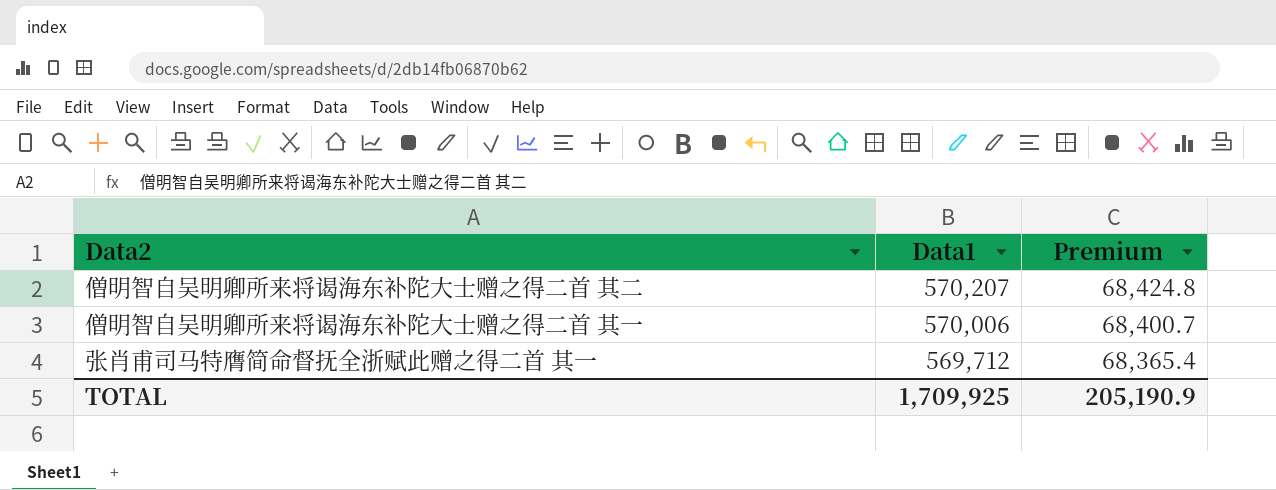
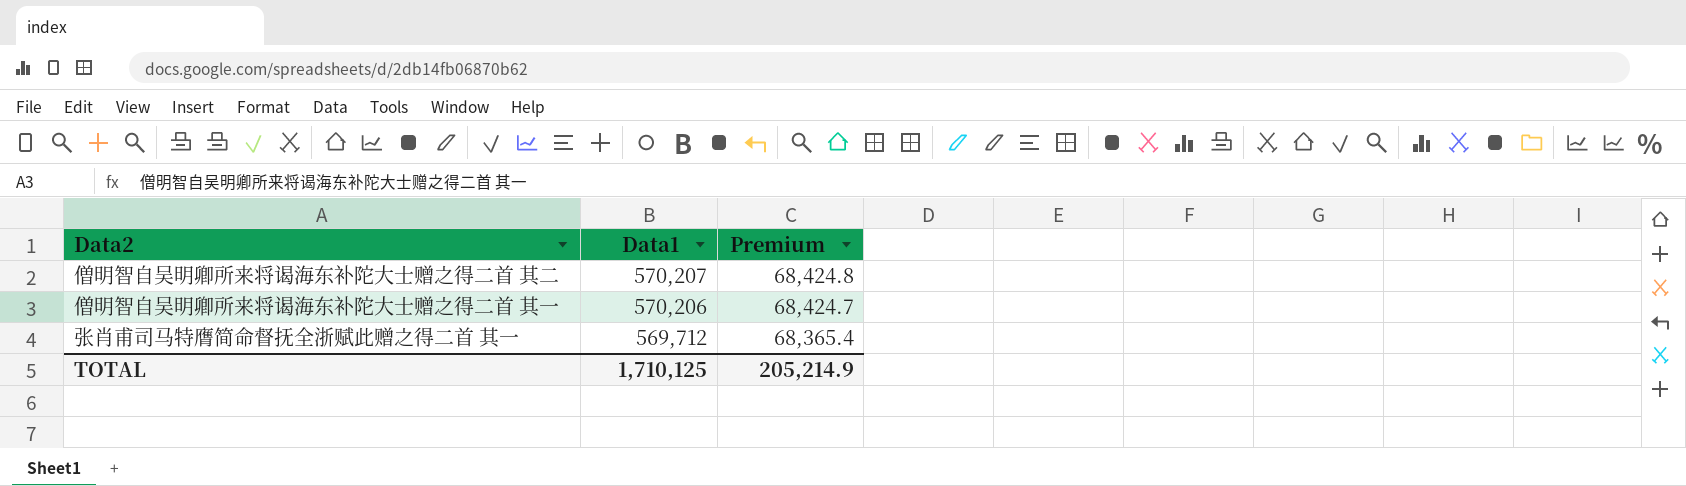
僧明智自吴明卿所来将谒海东补陀大士赠之得二首 其一 | Data1: 570,006 -> 570,206
僧明智自吴明卿所来将谒海东补陀大士赠之得二首 其一 | Premium: 68,400.7 -> 68,424.7
TOTAL | Data1: 1,709,925 -> 1,710,125
TOTAL | Premium: 205,190.9 -> 205,214.9

